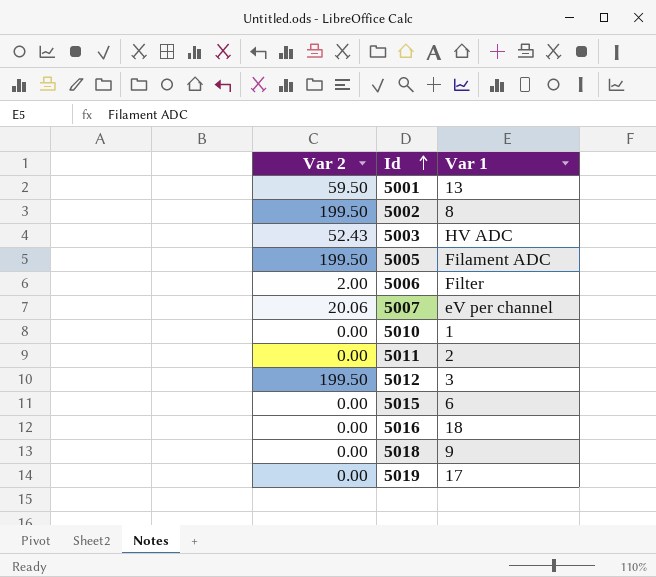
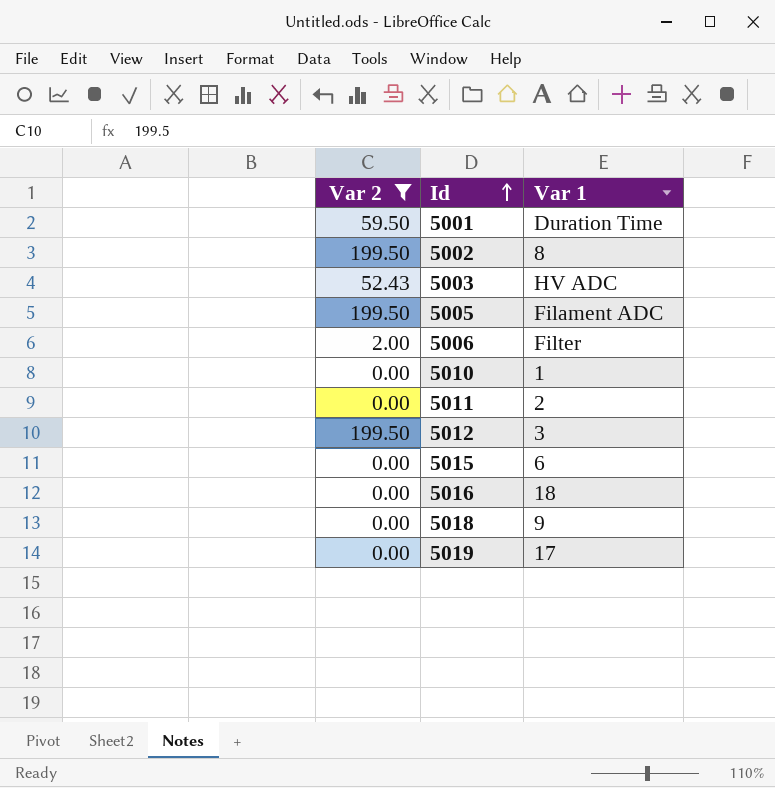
filter: none -> Var 2 != 20.06
5001 | Var 1: 13 -> Duration Time

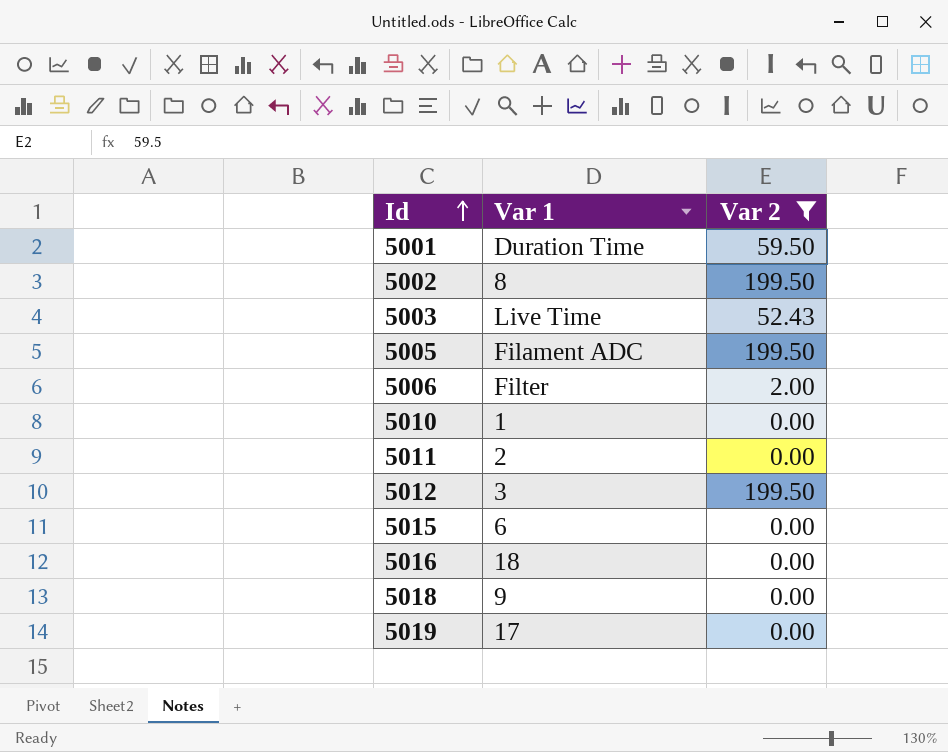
column Var 2 | position: 1 -> 3
5003 | Var 1: HV ADC -> Live Time

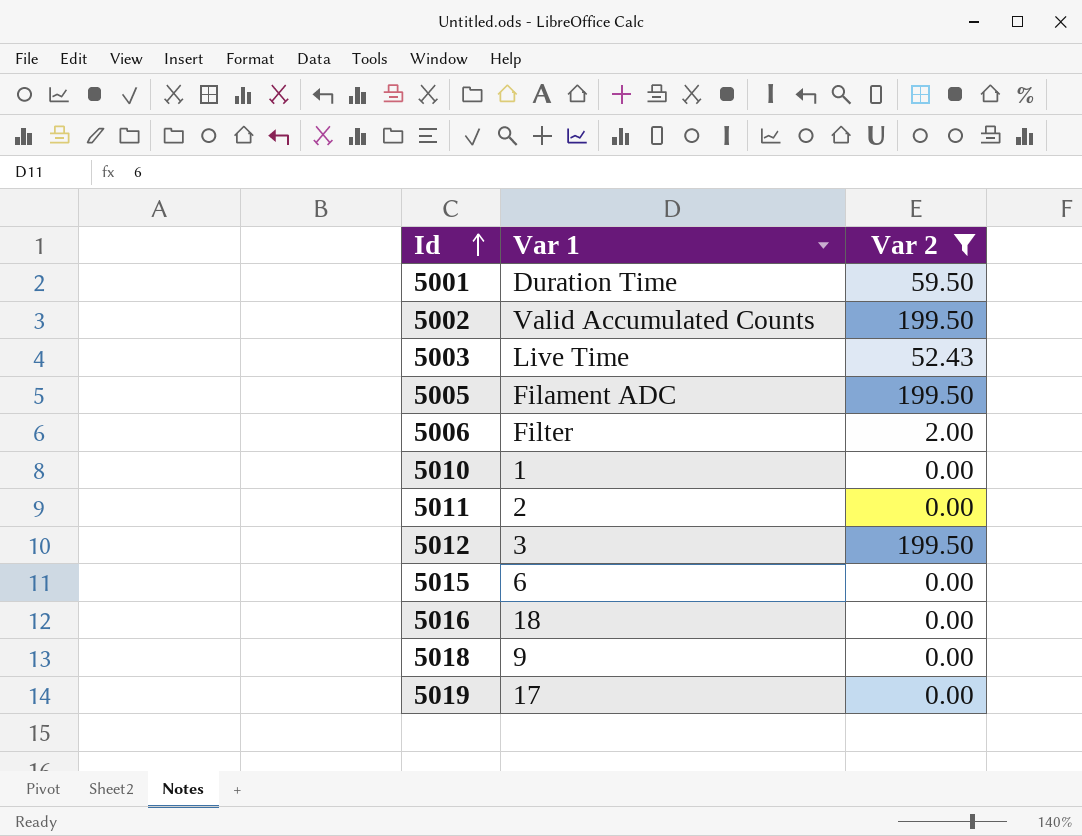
5002 | Var 1: 8 -> Valid Accumulated Counts

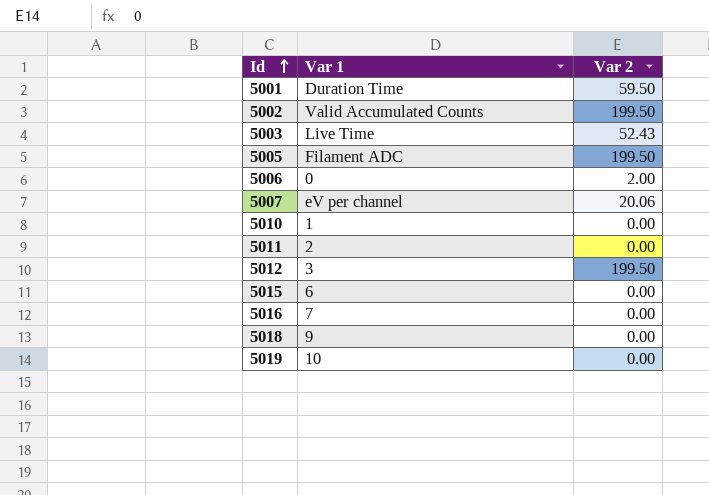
filter: Var 2 != 20.06 -> none
5006 | Var 1: Filter -> 0
5016 | Var 1: 18 -> 7
5019 | Var 1: 17 -> 10

